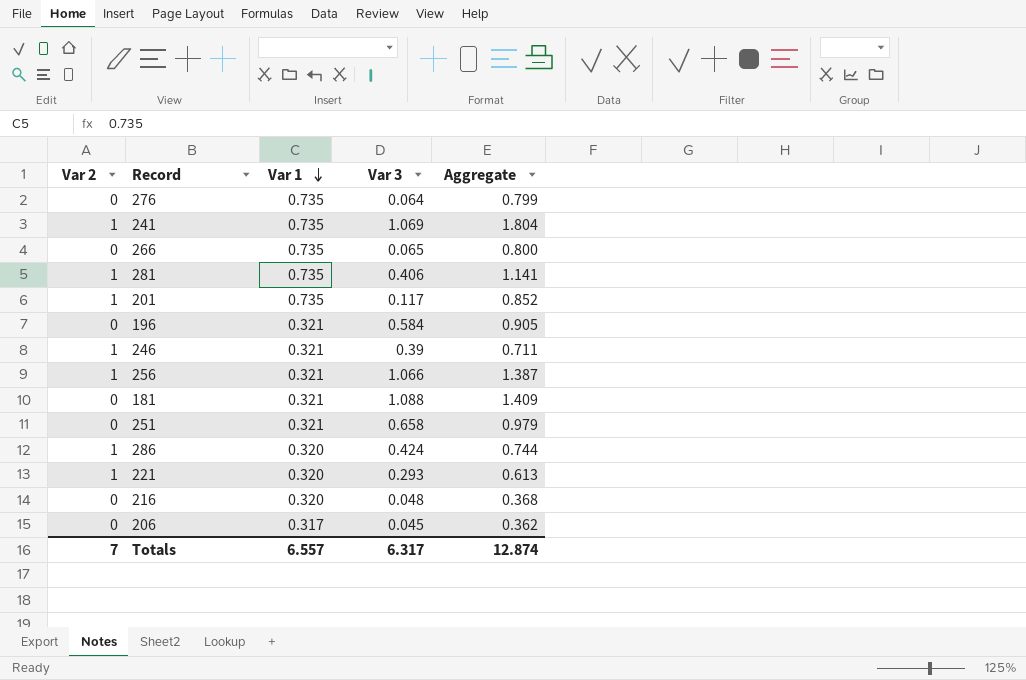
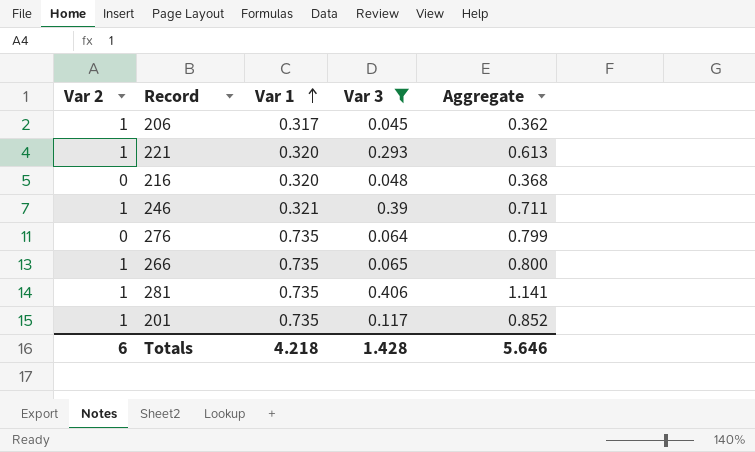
filter: none -> Var 3 <= 0.406
row order: Var 1 descending -> Var 1 ascending
206 | Var 2: 0 -> 1
266 | Var 2: 0 -> 1
Totals | Var 2: 7 -> 6
Totals | Var 1: 6.557 -> 4.218
Totals | Var 3: 6.317 -> 1.428
Totals | Aggregate: 12.874 -> 5.646

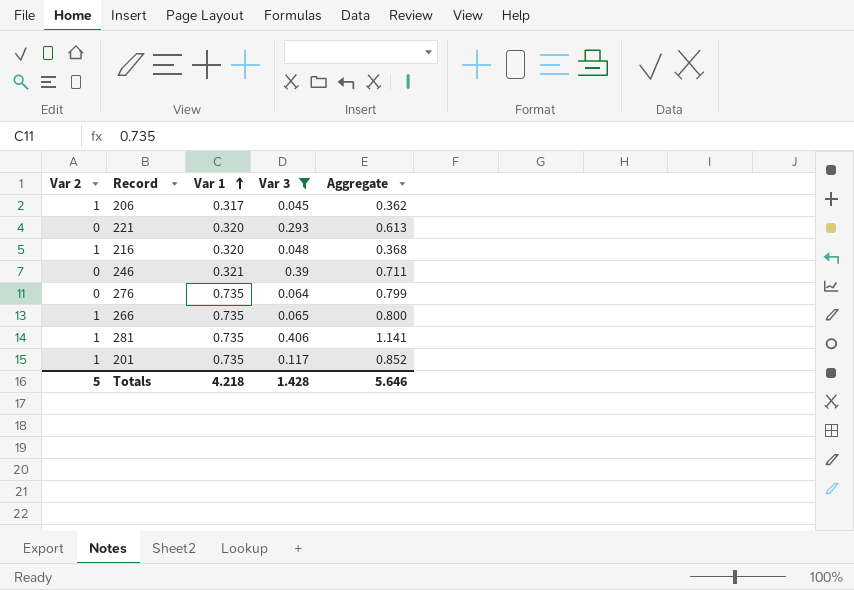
221 | Var 2: 1 -> 0
216 | Var 2: 0 -> 1
246 | Var 2: 1 -> 0
Totals | Var 2: 6 -> 5

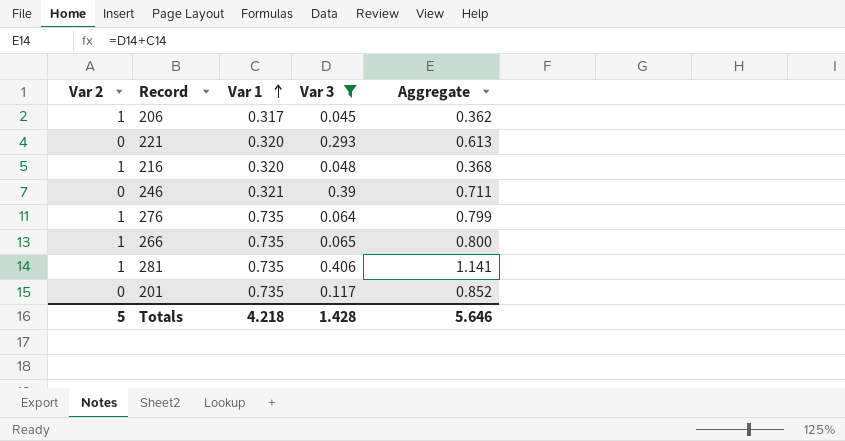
276 | Var 2: 0 -> 1
201 | Var 2: 1 -> 0

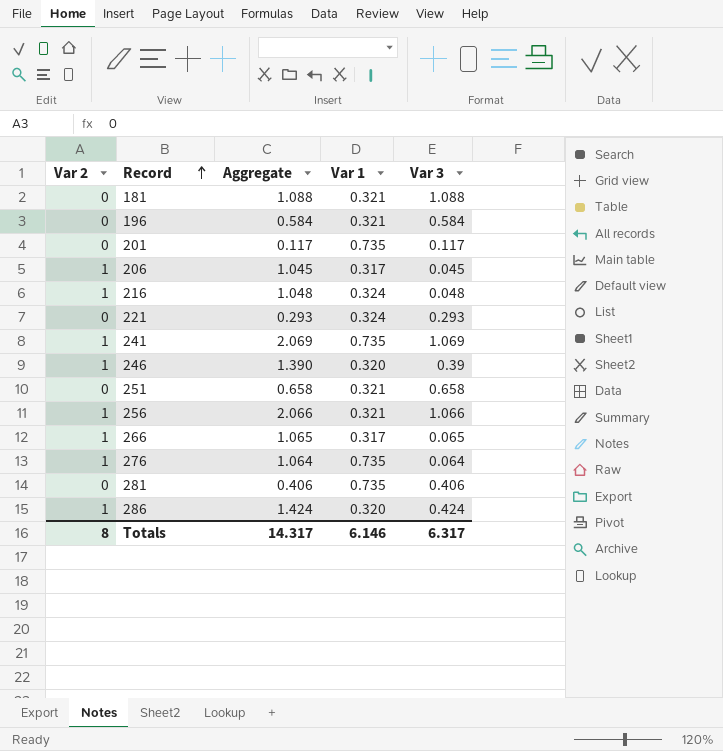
filter: Var 3 <= 0.406 -> none
row order: Var 1 ascending -> Record ascending
column Aggregate | formula: [Var 1] + [Var 3] -> [Var 2] + [Var 3]
column Aggregate | position: 5 -> 3
216 | Var 1: 0.320 -> 0.324
221 | Var 1: 0.320 -> 0.324
246 | Var 2: 0 -> 1
246 | Var 1: 0.321 -> 0.320
266 | Var 1: 0.735 -> 0.317
281 | Var 2: 1 -> 0
Totals | Var 2: 5 -> 8
Totals | Aggregate: 5.646 -> 14.317
Totals | Var 1: 4.218 -> 6.146
Totals | Var 3: 1.428 -> 6.317

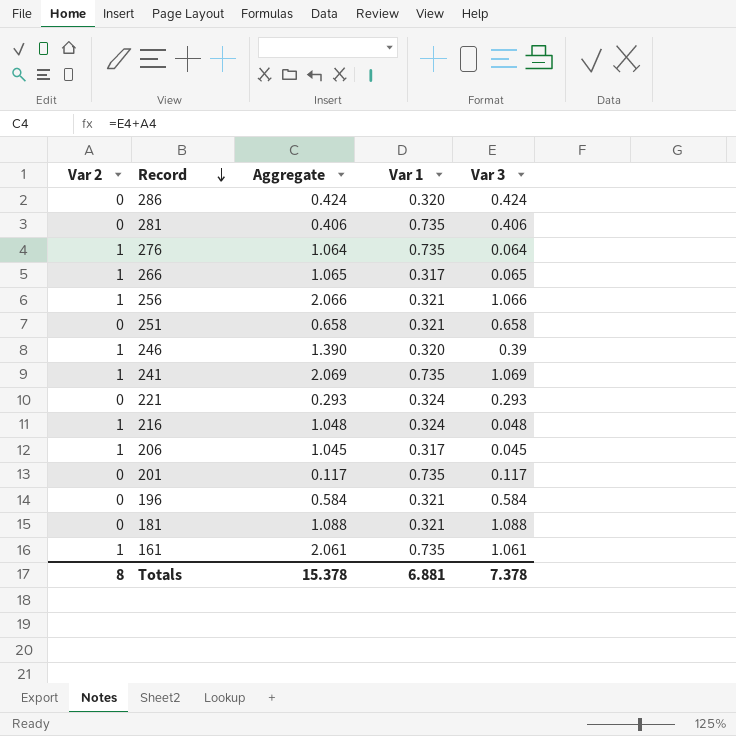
row order: Record ascending -> Record descending
286 | Var 2: 1 -> 0
286 | Aggregate: 1.424 -> 0.424
row 161: none -> 1 | 2.061 | 0.735 | 1.061
Totals | Aggregate: 14.317 -> 15.378
Totals | Var 1: 6.146 -> 6.881
Totals | Var 3: 6.317 -> 7.378

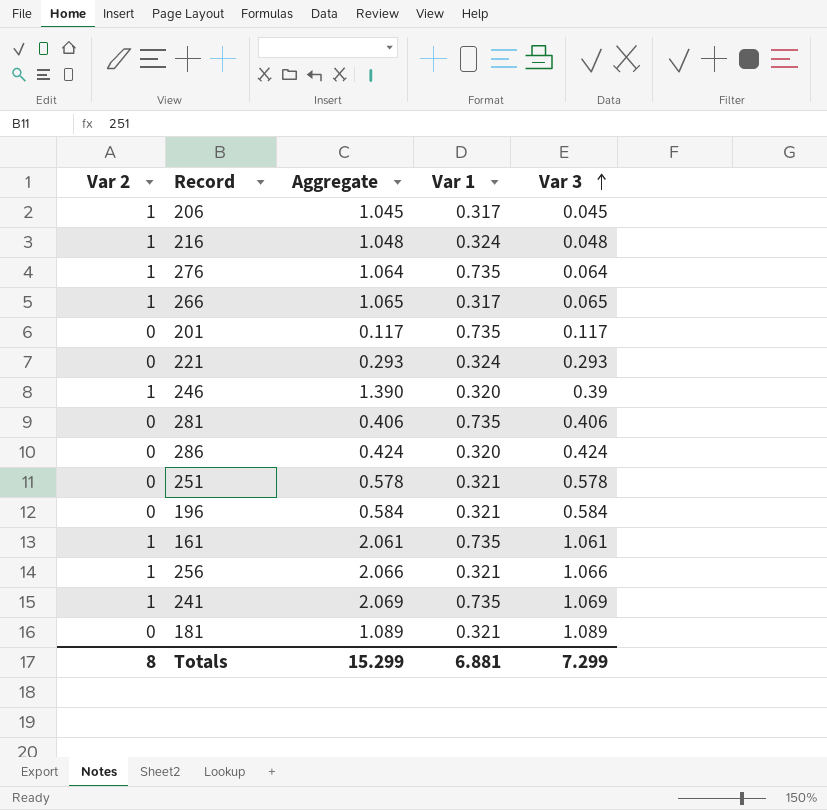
row order: Record descending -> Var 3 ascending
251 | Aggregate: 0.658 -> 0.578
251 | Var 3: 0.658 -> 0.578
181 | Aggregate: 1.088 -> 1.089
181 | Var 3: 1.088 -> 1.089
Totals | Aggregate: 15.378 -> 15.299
Totals | Var 3: 7.378 -> 7.299

